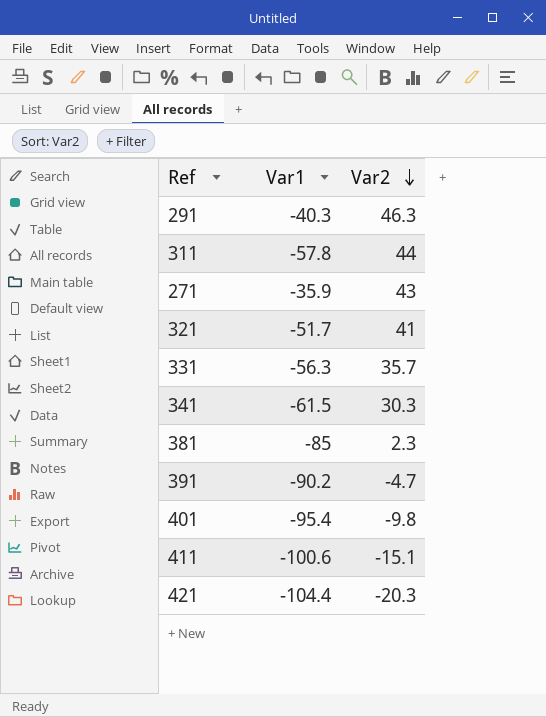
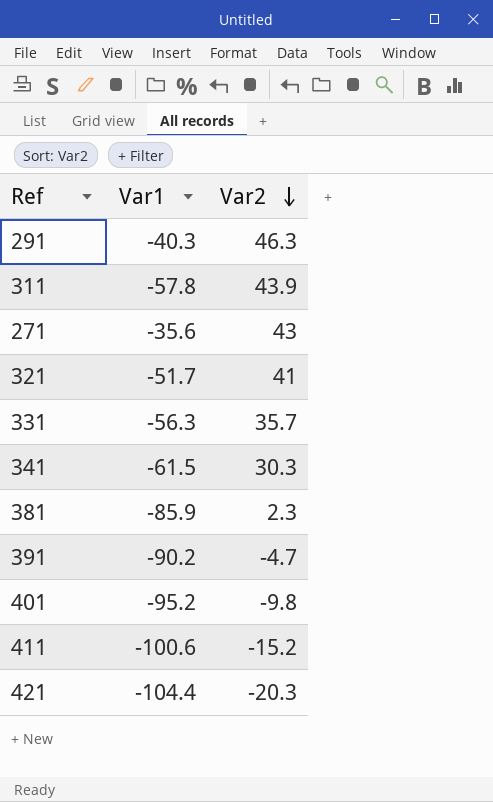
311 | Var2: 44 -> 43.9
271 | Var1: -35.9 -> -35.6
381 | Var1: -85 -> -85.9
401 | Var1: -95.4 -> -95.2
411 | Var2: -15.1 -> -15.2

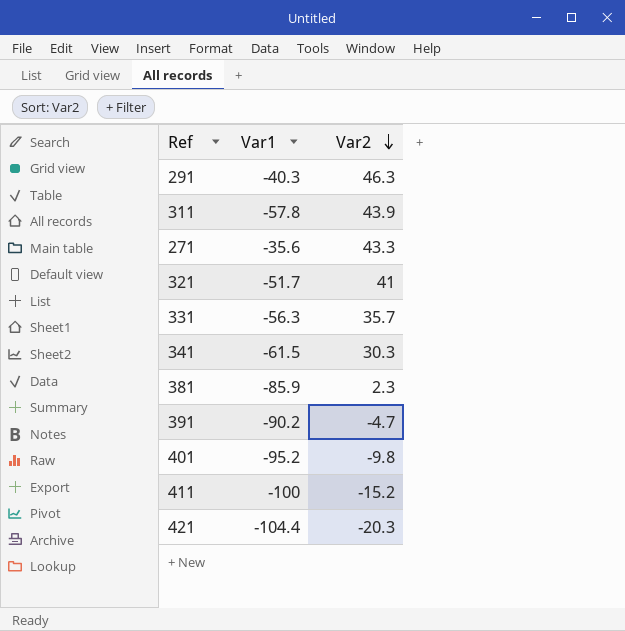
271 | Var2: 43 -> 43.3
411 | Var1: -100.6 -> -100

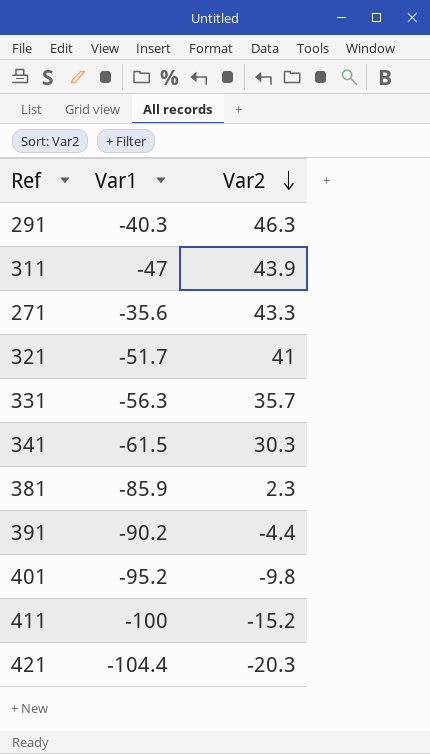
311 | Var1: -57.8 -> -47
391 | Var2: -4.7 -> -4.4

